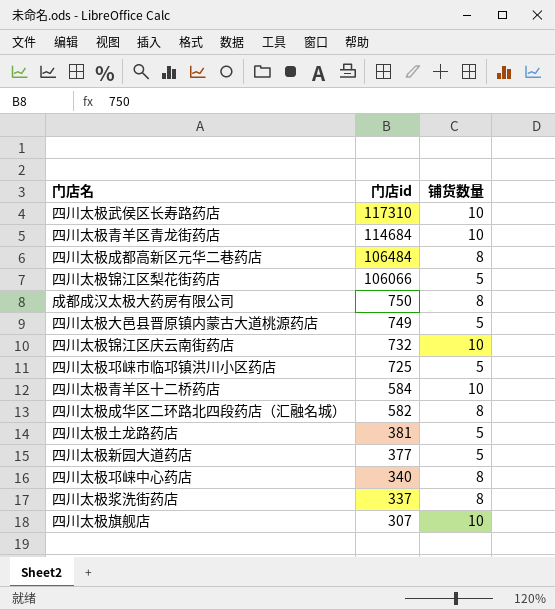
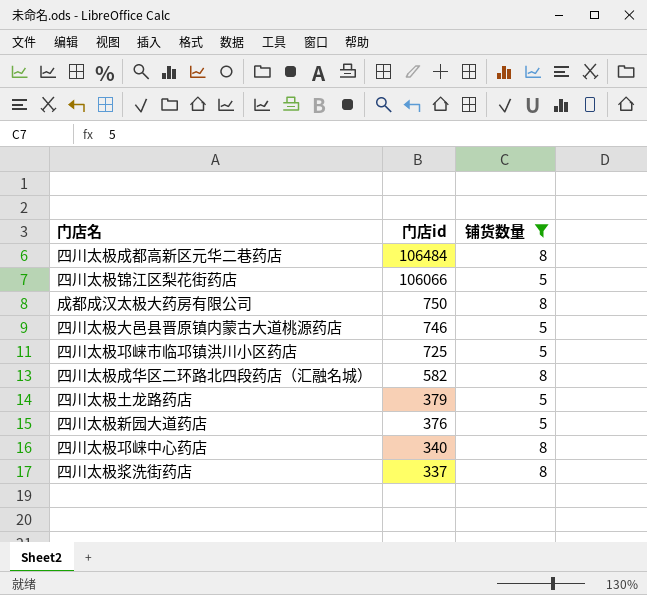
filter: none -> 铺货数量 != 10
四川太极大邑县晋原镇内蒙古大道桃源药店 | 门店id: 749 -> 746
四川太极土龙路药店 | 门店id: 381 -> 379
四川太极新园大道药店 | 门店id: 377 -> 376

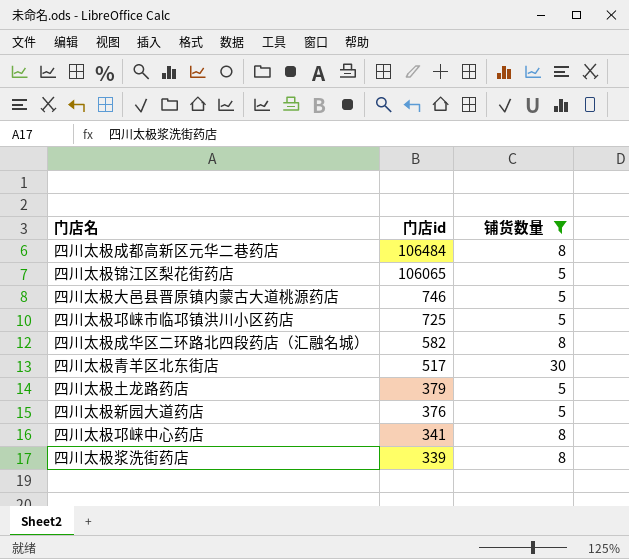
row 成都成汉太极大药房有限公司: 750 | 8 -> none
四川太极锦江区梨花街药店 | 门店id: 106066 -> 106065
row 四川太极青羊区北东街店: none -> 517 | 30
四川太极邛崃中心药店 | 门店id: 340 -> 341
四川太极浆洗街药店 | 门店id: 337 -> 339

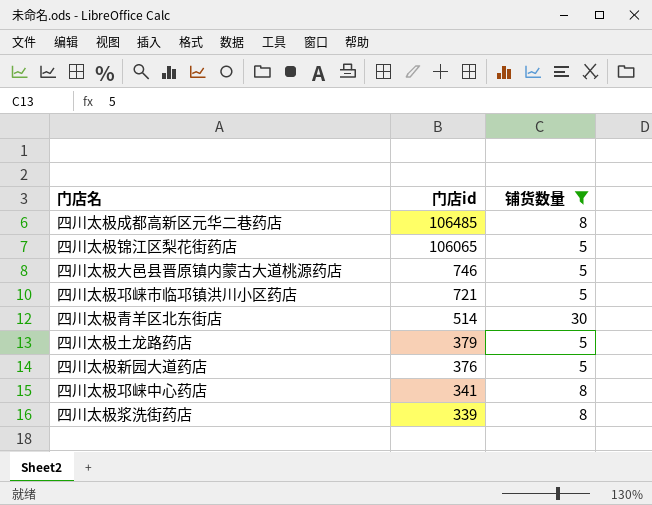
row 四川太极成华区二环路北四段药店（汇融名城）: 582 | 8 -> none
四川太极成都高新区元华二巷药店 | 门店id: 106484 -> 106485
四川太极邛崃市临邛镇洪川小区药店 | 门店id: 725 -> 721
四川太极青羊区北东街店 | 门店id: 517 -> 514

